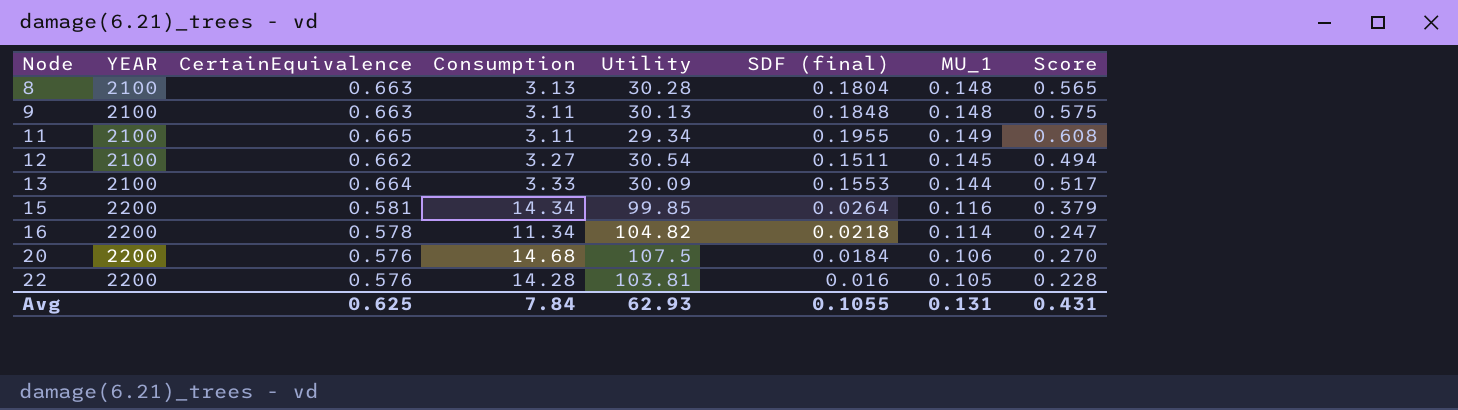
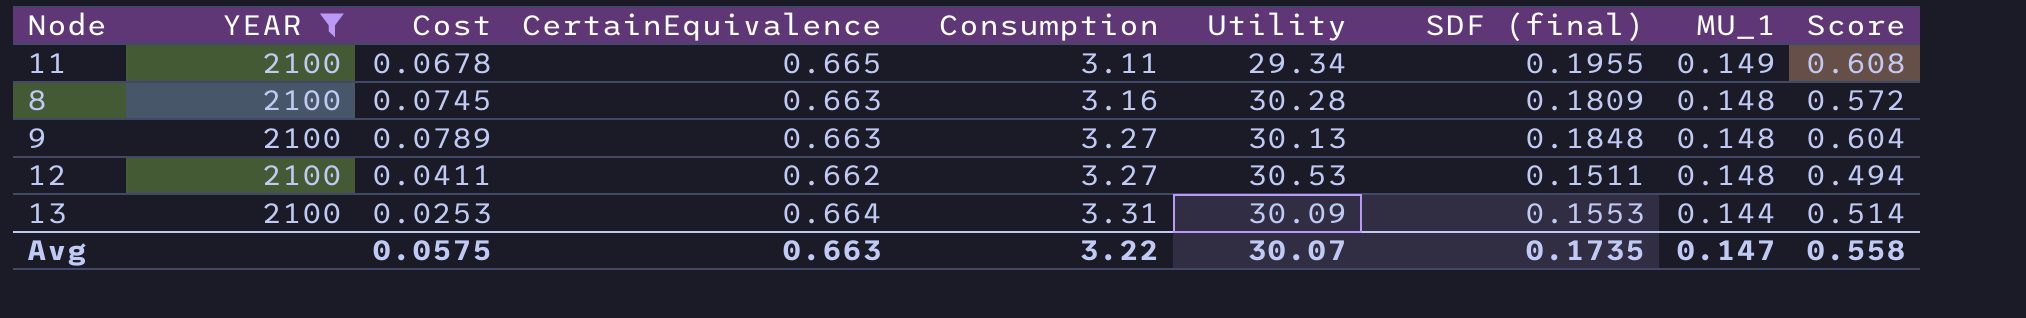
filter: none -> YEAR = 2100
row order: Node ascending -> Consumption ascending
column Cost | position: none -> 3
8 | Consumption: 3.13 -> 3.16
8 | SDF (final): 0.1804 -> 0.1809
8 | Score: 0.565 -> 0.572
9 | Consumption: 3.11 -> 3.27
9 | Score: 0.575 -> 0.604
12 | Utility: 30.54 -> 30.53
12 | MU_1: 0.145 -> 0.148
13 | Consumption: 3.33 -> 3.31
13 | Score: 0.517 -> 0.514
Avg | CertainEquivalence: 0.625 -> 0.663
Avg | Consumption: 7.84 -> 3.22
Avg | Utility: 62.93 -> 30.07
Avg | SDF (final): 0.1055 -> 0.1735
Avg | MU_1: 0.131 -> 0.147
Avg | Score: 0.431 -> 0.558

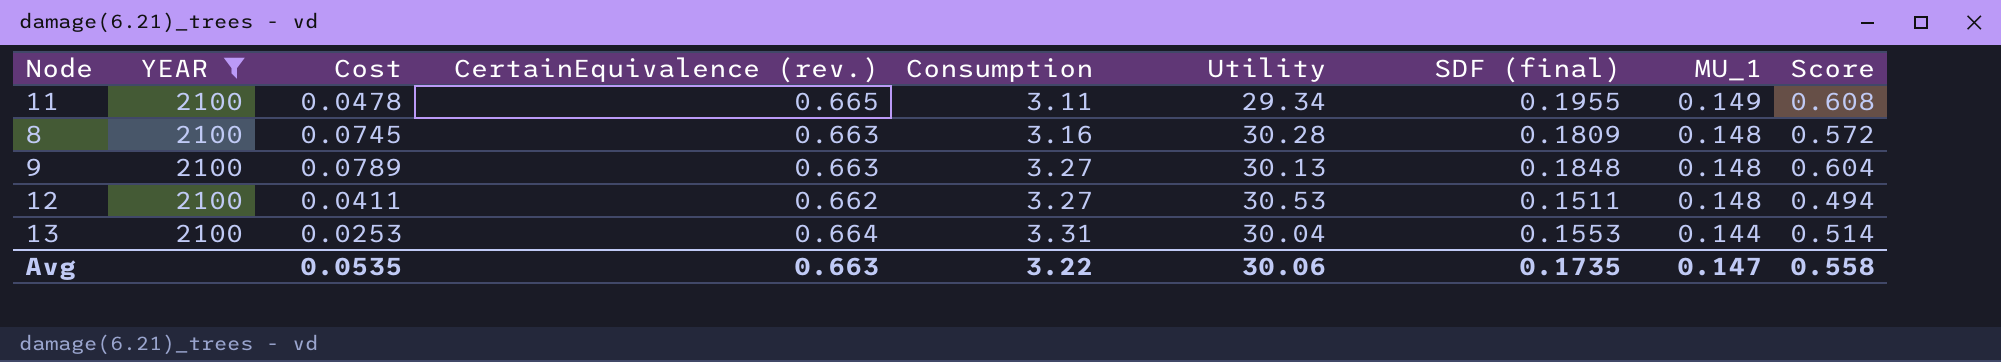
column name: CertainEquivalence -> CertainEquivalence (rev.)
11 | Cost: 0.0678 -> 0.0478
13 | Utility: 30.09 -> 30.04
Avg | Cost: 0.0575 -> 0.0535
Avg | Utility: 30.07 -> 30.06

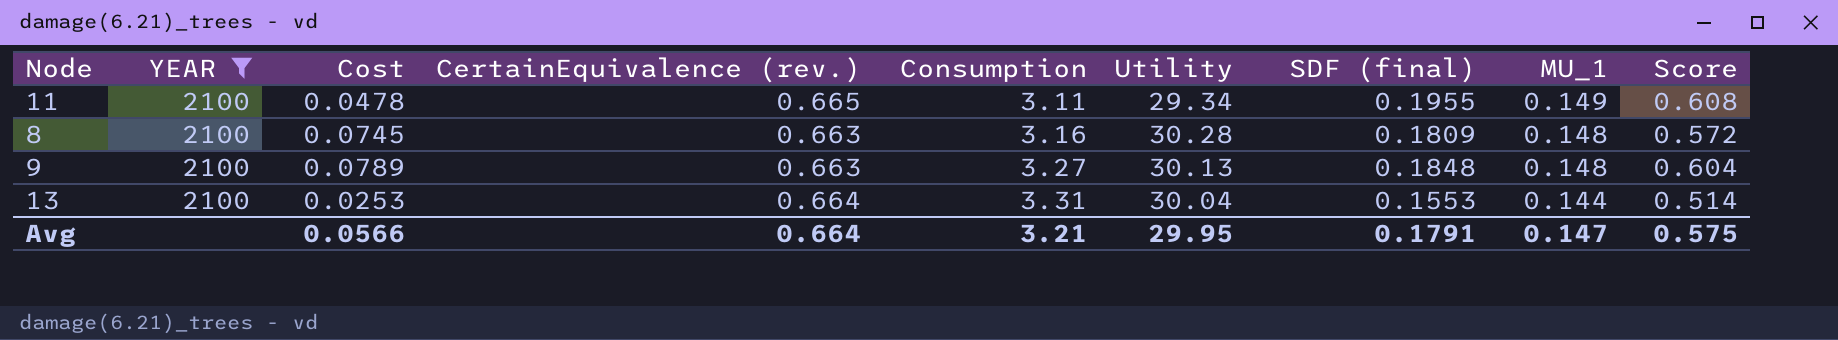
row 12: 2100 | 0.0411 | 0.662 | 3.27 | 30.53 | 0.1511 | 0.148 | 0.494 -> none
Avg | Cost: 0.0535 -> 0.0566
Avg | CertainEquivalence (rev.): 0.663 -> 0.664
Avg | Consumption: 3.22 -> 3.21
Avg | Utility: 30.06 -> 29.95
Avg | SDF (final): 0.1735 -> 0.1791
Avg | Score: 0.558 -> 0.575

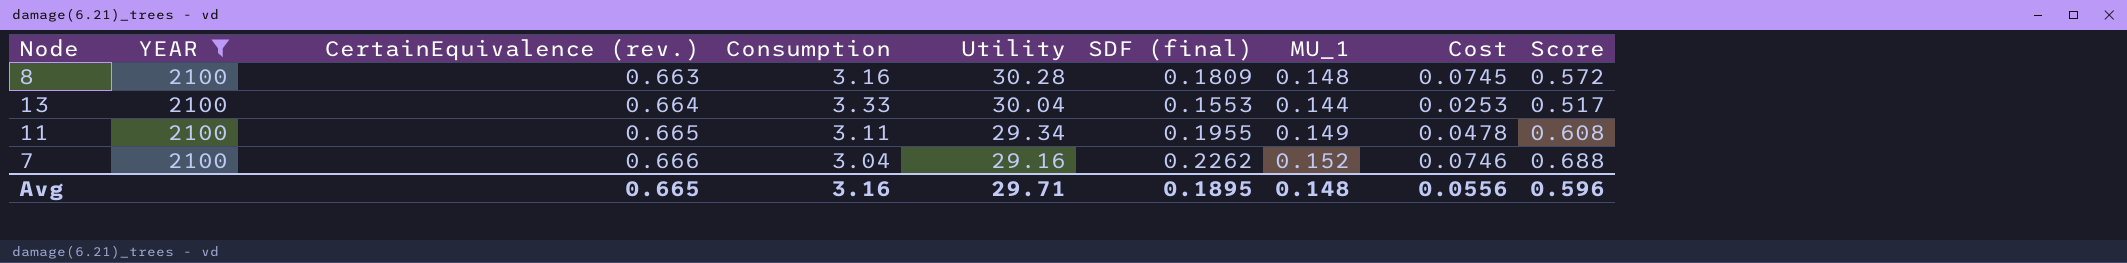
row order: Consumption ascending -> CertainEquivalence (rev.) ascending
column Cost | position: 3 -> 8
row 9: 2100 | 0.0789 | 0.663 | 3.27 | 30.13 | 0.1848 | 0.148 | 0.604 -> none
13 | Consumption: 3.31 -> 3.33
13 | Score: 0.514 -> 0.517
row 7: none -> 2100 | 0.666 | 3.04 | 29.16 | 0.2262 | 0.152 | 0.0746 | 0.688
Avg | CertainEquivalence (rev.): 0.664 -> 0.665
Avg | Consumption: 3.21 -> 3.16
Avg | Utility: 29.95 -> 29.71
Avg | SDF (final): 0.1791 -> 0.1895
Avg | MU_1: 0.147 -> 0.148
Avg | Cost: 0.0566 -> 0.0556
Avg | Score: 0.575 -> 0.596

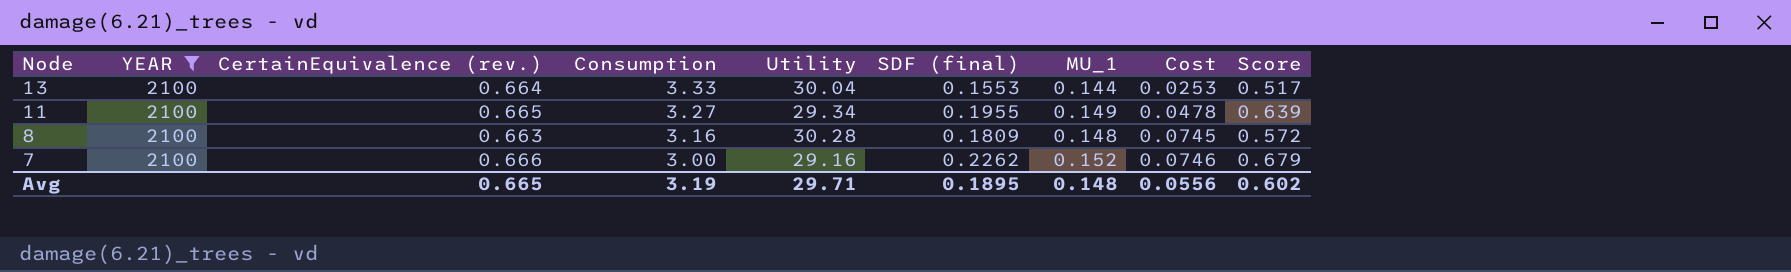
row order: CertainEquivalence (rev.) ascending -> Node descending
11 | Consumption: 3.11 -> 3.27
11 | Score: 0.608 -> 0.639
7 | Consumption: 3.04 -> 3.00
7 | Score: 0.688 -> 0.679
Avg | Consumption: 3.16 -> 3.19
Avg | Score: 0.596 -> 0.602

